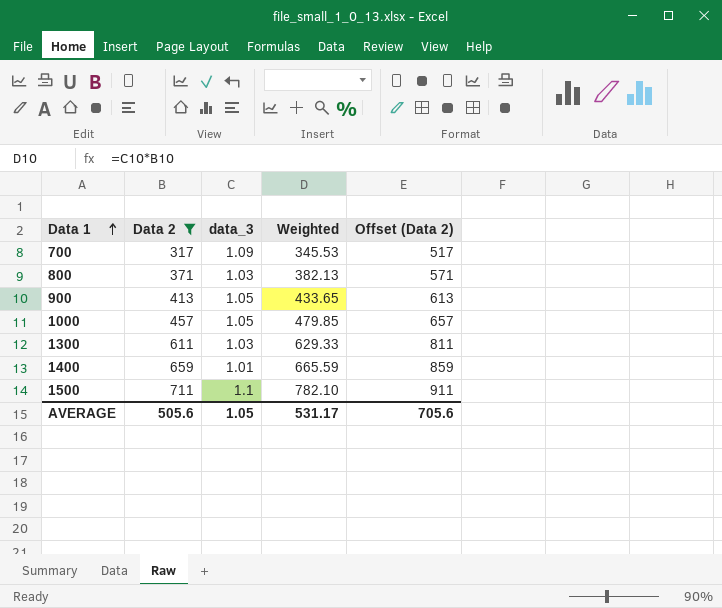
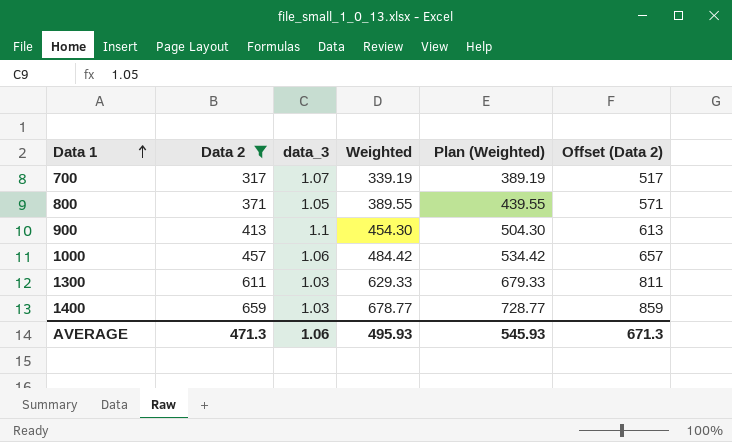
column Plan (Weighted) | formula: none -> [Weighted] + 50
row 1500: 711 | 1.1 | 782.10 | 911 -> none
700 | data_3: 1.09 -> 1.07
700 | Weighted: 345.53 -> 339.19
800 | data_3: 1.03 -> 1.05
800 | Weighted: 382.13 -> 389.55
900 | data_3: 1.05 -> 1.1
900 | Weighted: 433.65 -> 454.30
1000 | data_3: 1.05 -> 1.06
1000 | Weighted: 479.85 -> 484.42
1400 | data_3: 1.01 -> 1.03
1400 | Weighted: 665.59 -> 678.77
AVERAGE | Data 2: 505.6 -> 471.3
AVERAGE | data_3: 1.05 -> 1.06
AVERAGE | Weighted: 531.17 -> 495.93
AVERAGE | Offset (Data 2): 705.6 -> 671.3

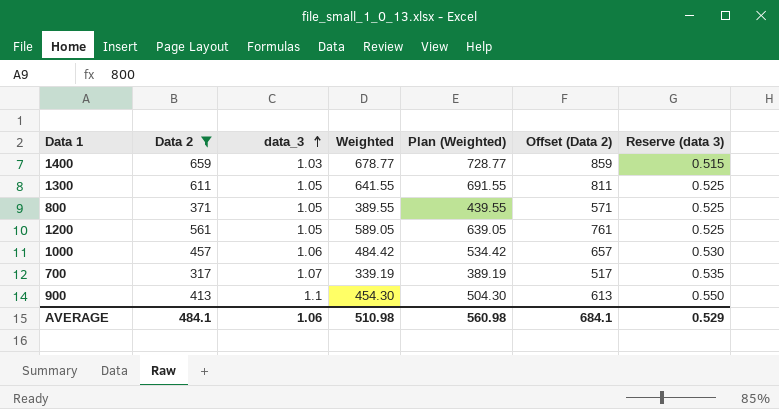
row order: Data 1 ascending -> data_3 ascending
column Reserve (data 3) | formula: none -> [data_3] * 0.5
1300 | data_3: 1.03 -> 1.05
1300 | Weighted: 629.33 -> 641.55
1300 | Plan (Weighted): 679.33 -> 691.55
row 1200: none -> 561 | 1.05 | 589.05 | 639.05 | 761 | 0.525
AVERAGE | Data 2: 471.3 -> 484.1
AVERAGE | Weighted: 495.93 -> 510.98
AVERAGE | Plan (Weighted): 545.93 -> 560.98
AVERAGE | Offset (Data 2): 671.3 -> 684.1

